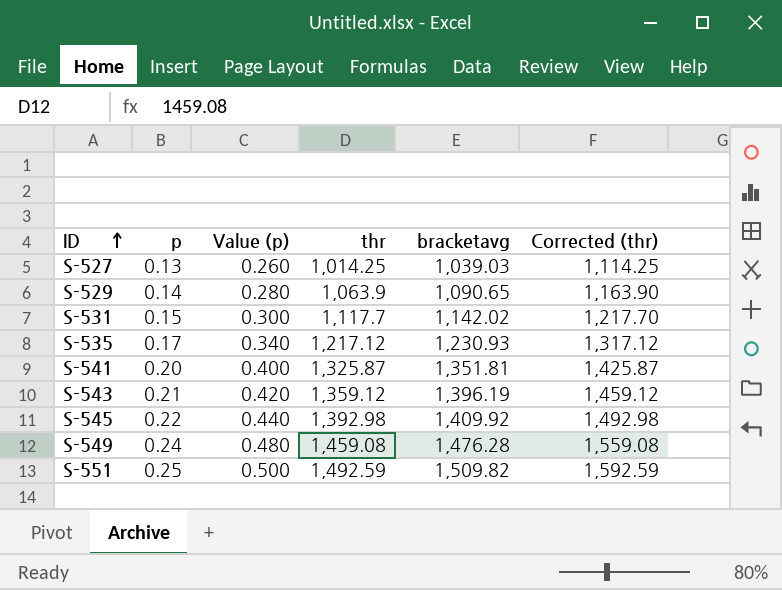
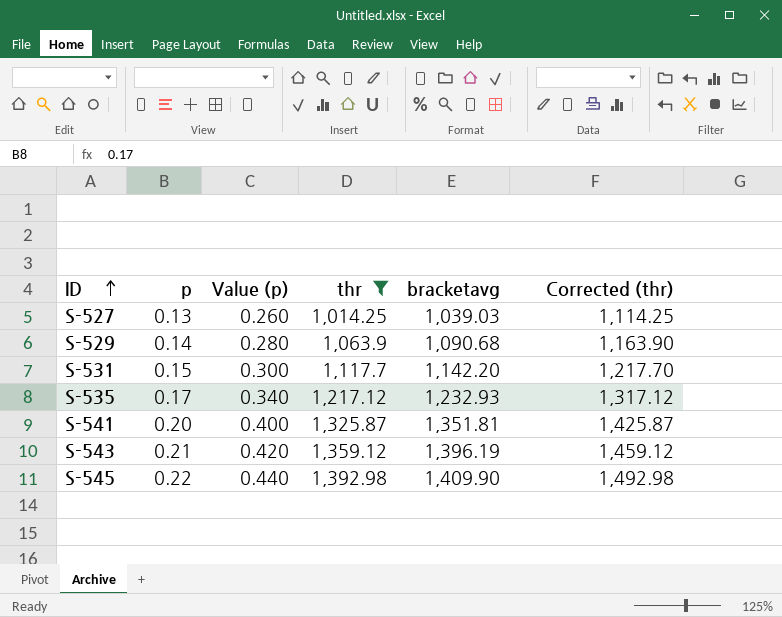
filter: none -> thr <= 1,392.98
S-529 | bracketavg: 1,090.65 -> 1,090.68
S-531 | bracketavg: 1,142.02 -> 1,142.20
S-535 | bracketavg: 1,230.93 -> 1,232.93
S-545 | bracketavg: 1,409.92 -> 1,409.90

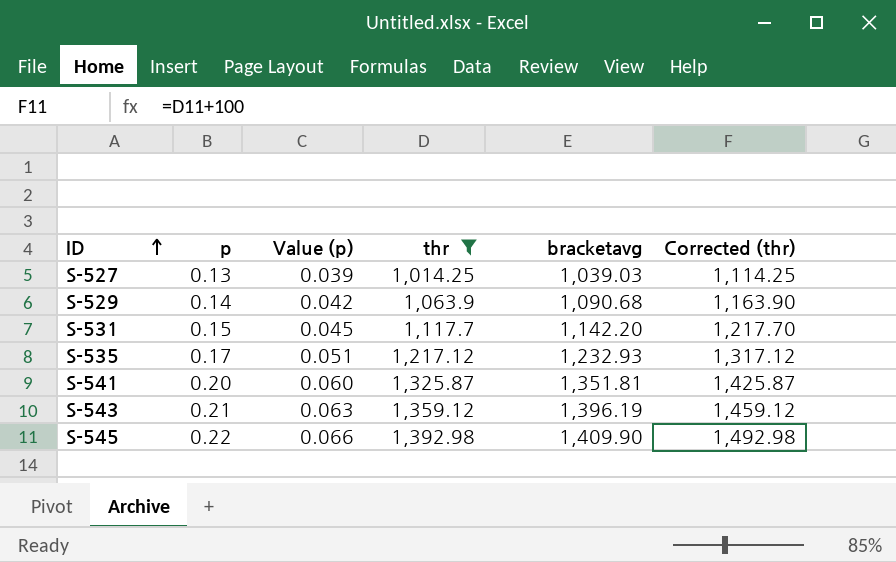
column Value (p) | formula: [p] * 2 -> [p] * 0.3

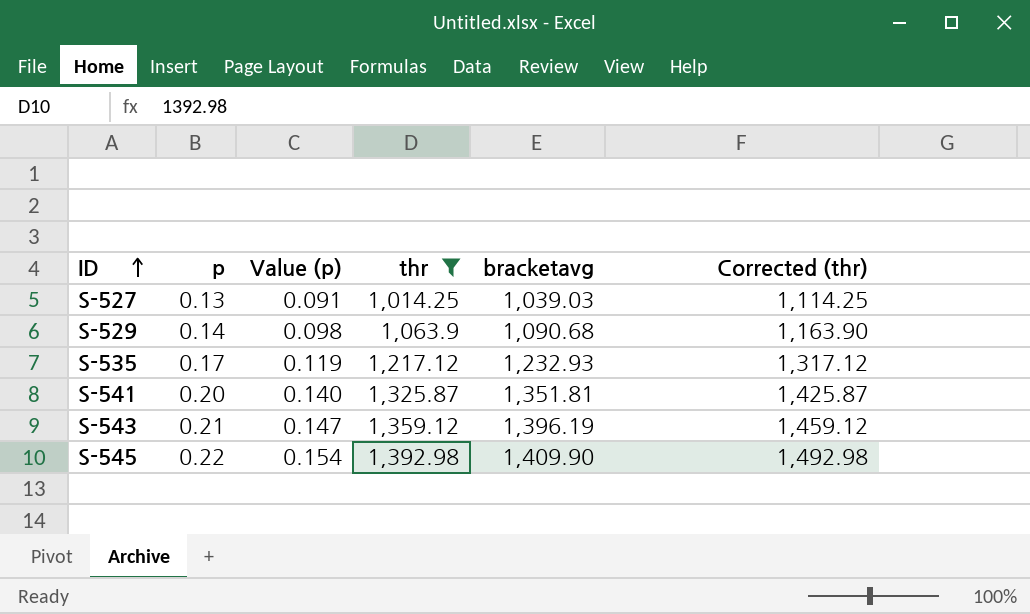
column Value (p) | formula: [p] * 0.3 -> [p] * 0.7
row S-531: 0.15 | 0.045 | 1,117.7 | 1,142.20 | 1,217.70 -> none

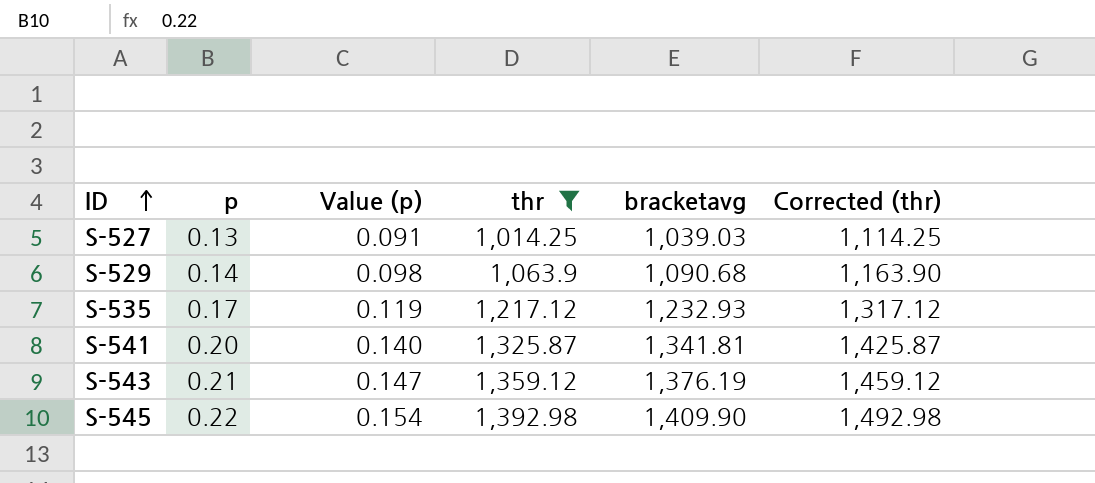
S-541 | bracketavg: 1,351.81 -> 1,341.81
S-543 | bracketavg: 1,396.19 -> 1,376.19

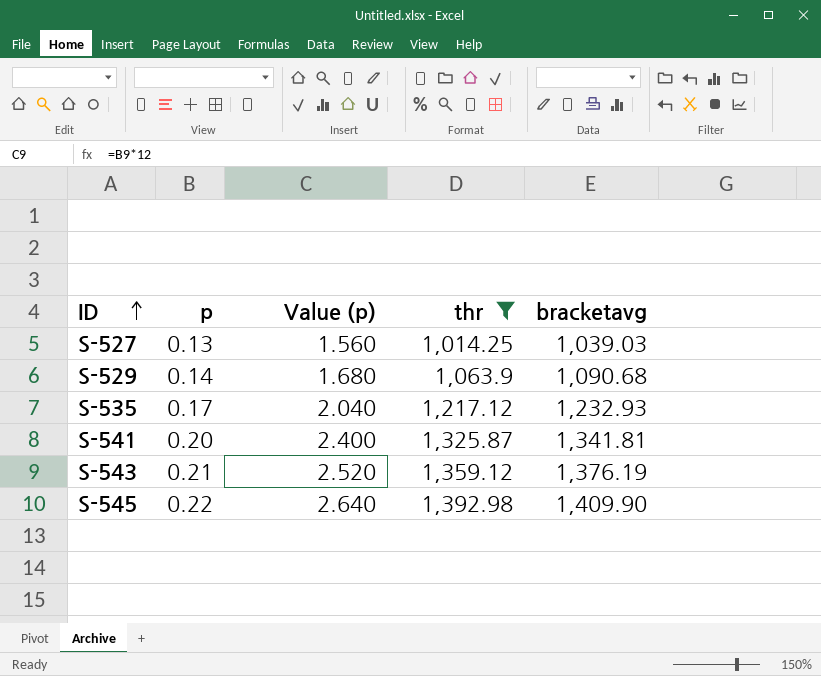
column Corrected (thr) | formula: [thr] + 100 -> none
column Value (p) | formula: [p] * 0.7 -> [p] * 12

